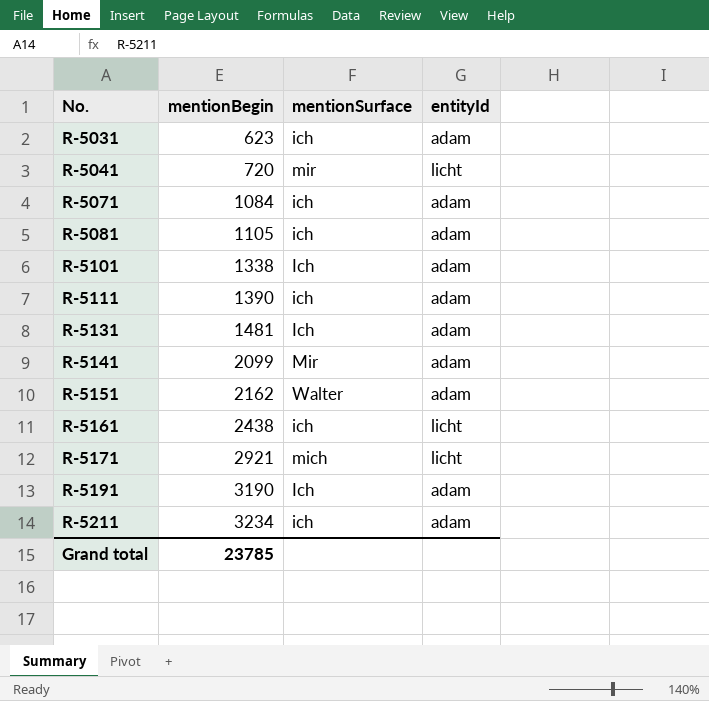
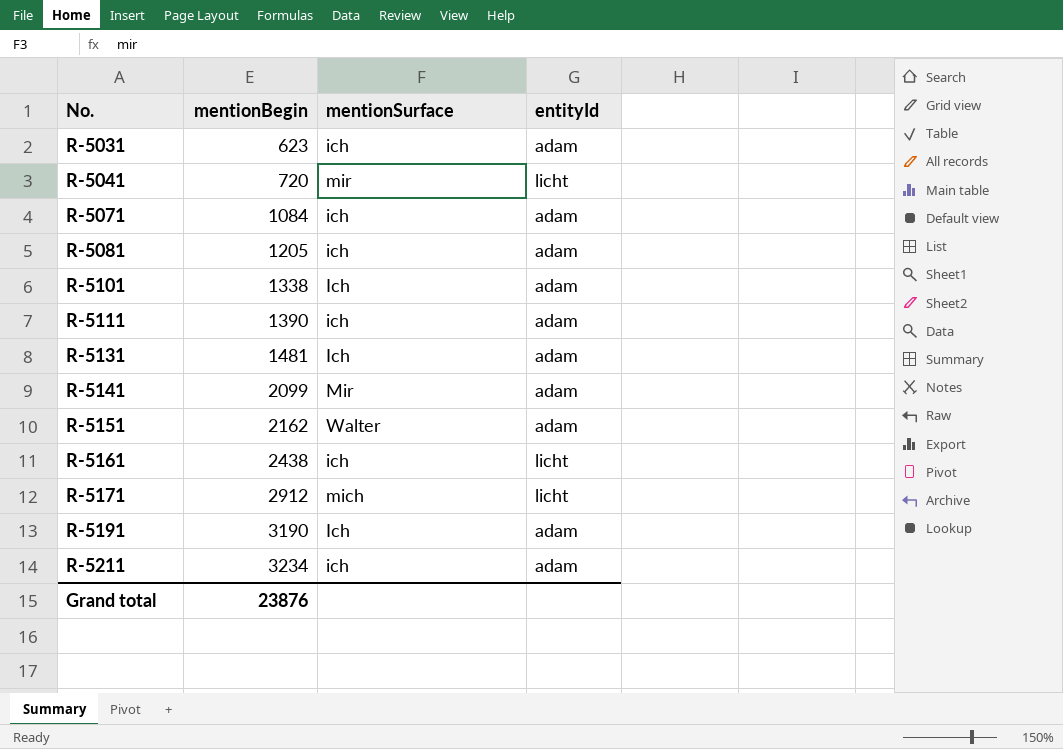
R-5081 | mentionBegin: 1105 -> 1205
R-5171 | mentionBegin: 2921 -> 2912
Grand total | mentionBegin: 23785 -> 23876

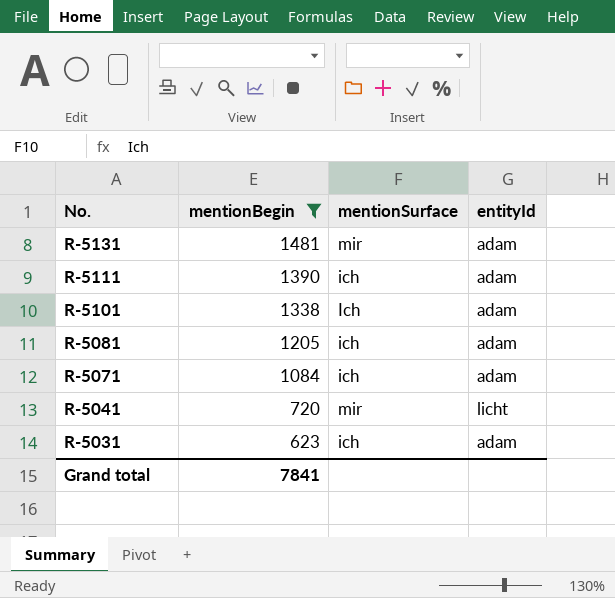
filter: none -> mentionBegin <= 1481
row order: No. ascending -> No. descending
R-5131 | mentionSurface: Ich -> mir
Grand total | mentionBegin: 23876 -> 7841

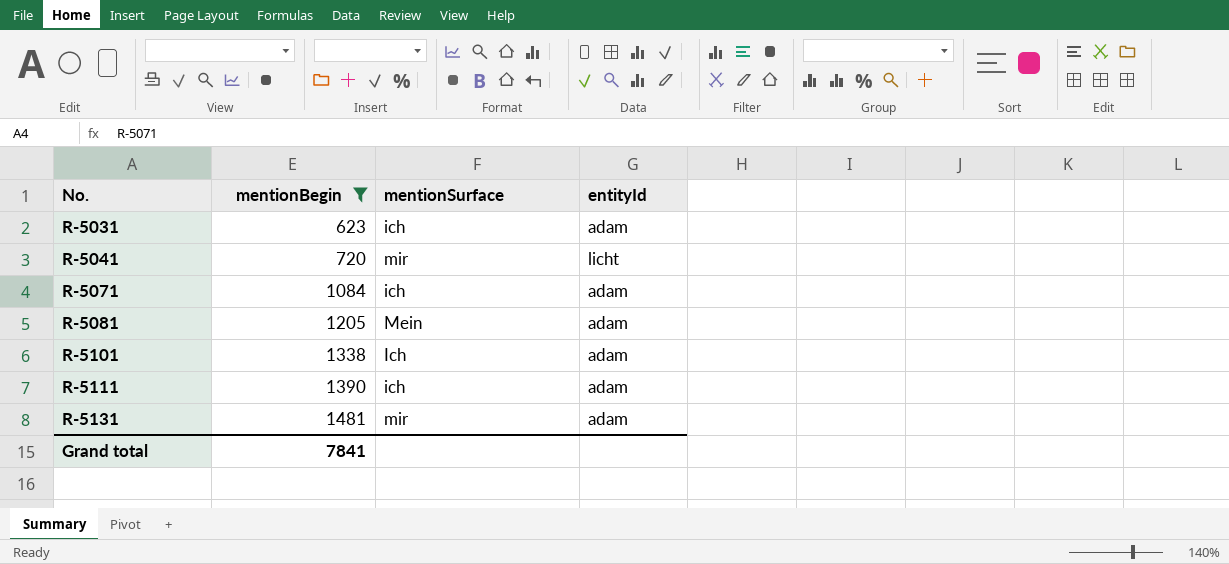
row order: No. descending -> No. ascending
R-5081 | mentionSurface: ich -> Mein

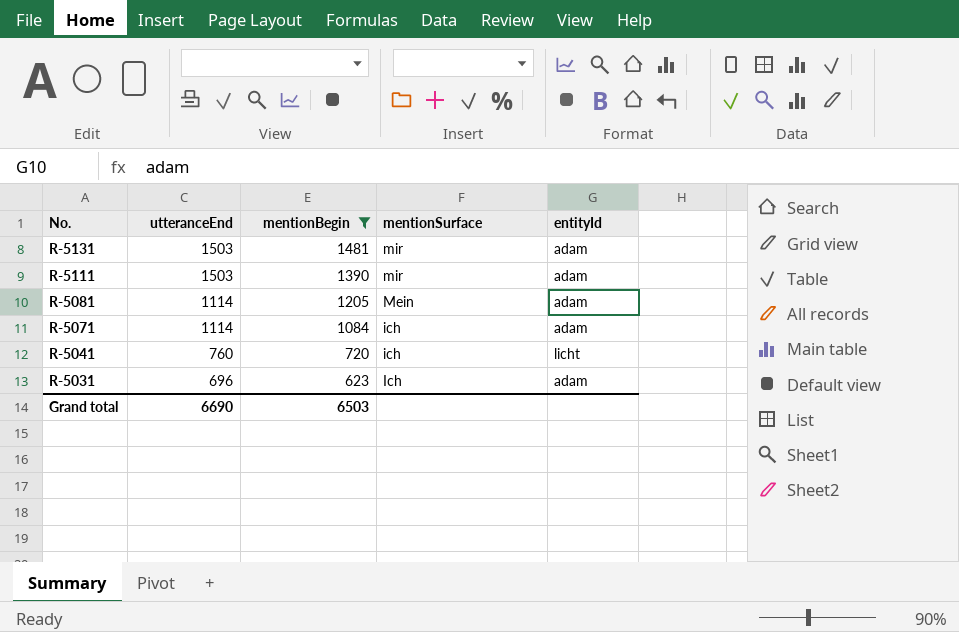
row order: No. ascending -> No. descending
column utteranceEnd | position: none -> 2
row R-5101: 1338 | Ich | adam -> none
R-5111 | mentionSurface: ich -> mir
R-5041 | mentionSurface: mir -> ich
R-5031 | mentionSurface: ich -> Ich
Grand total | mentionBegin: 7841 -> 6503

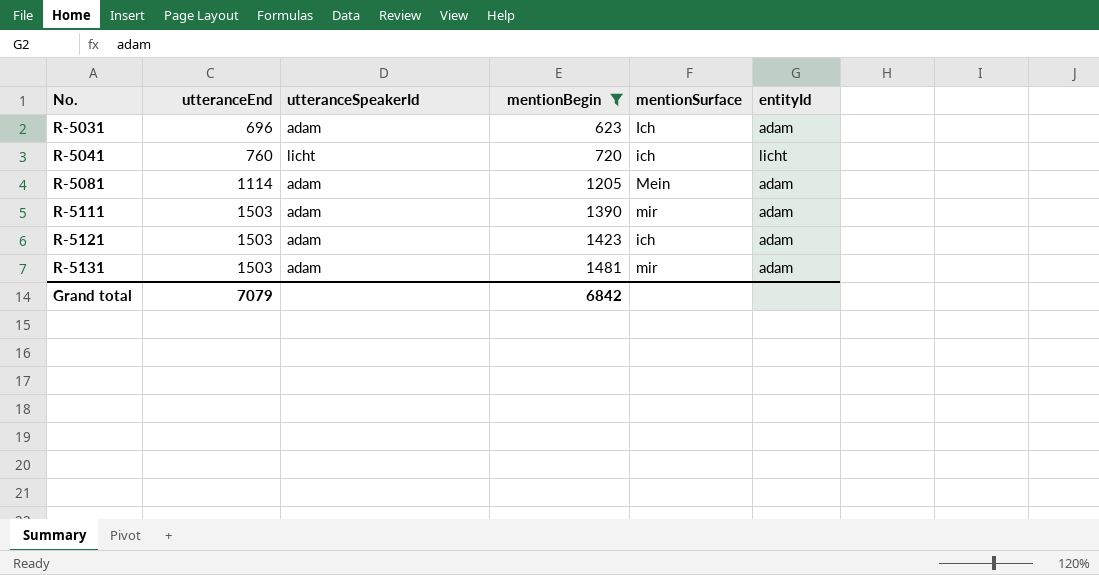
row order: No. descending -> No. ascending
column utteranceSpeakerId | position: none -> 3
row R-5071: 1114 | 1084 | ich | adam -> none
row R-5121: none -> 1503 | adam | 1423 | ich | adam
Grand total | utteranceEnd: 6690 -> 7079
Grand total | mentionBegin: 6503 -> 6842

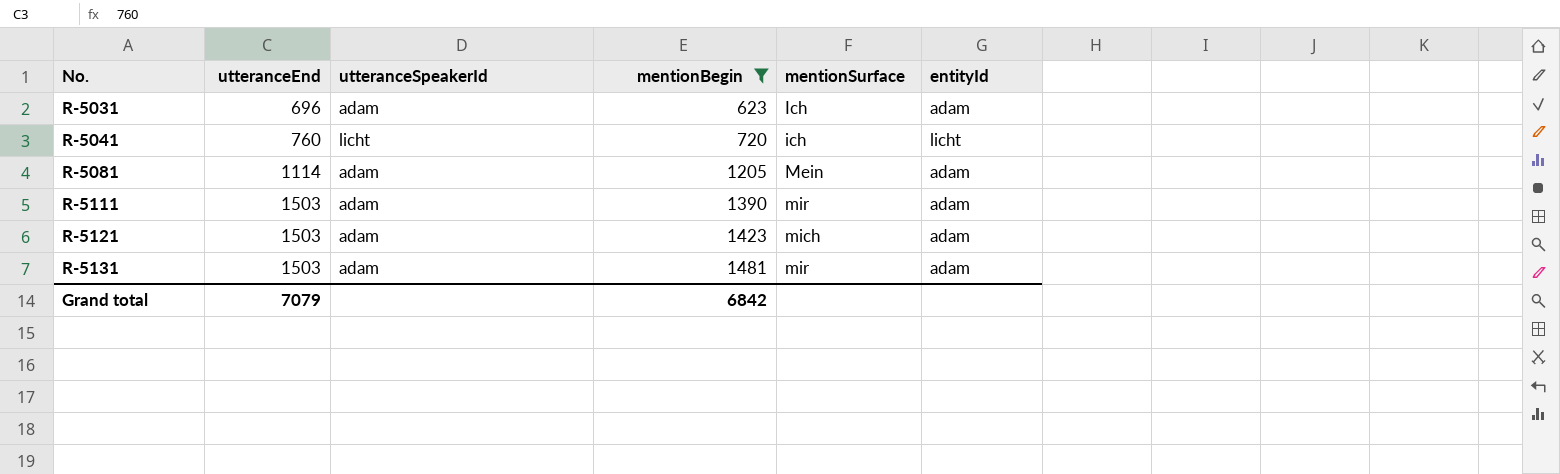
R-5121 | mentionSurface: ich -> mich

